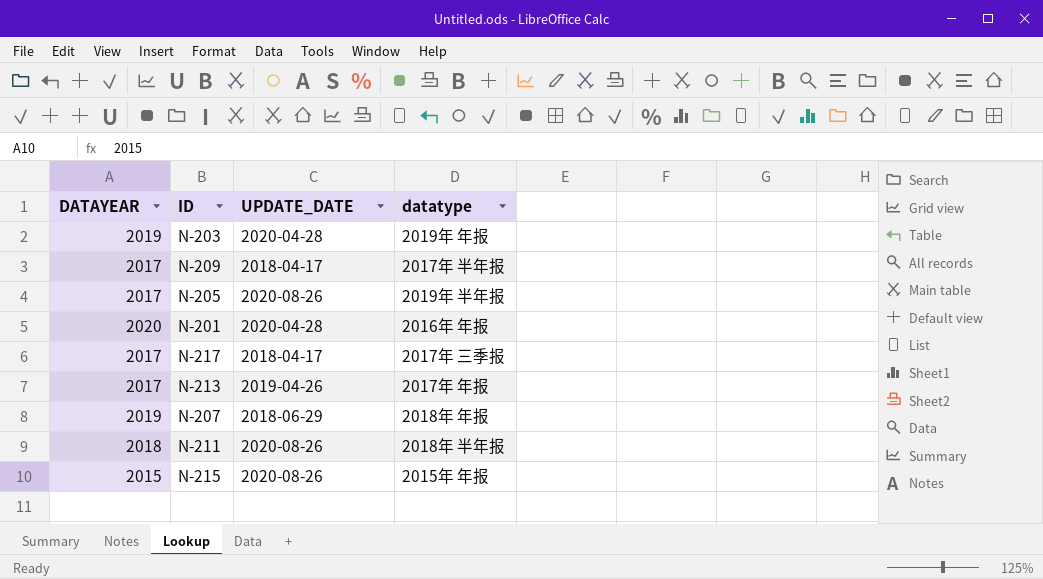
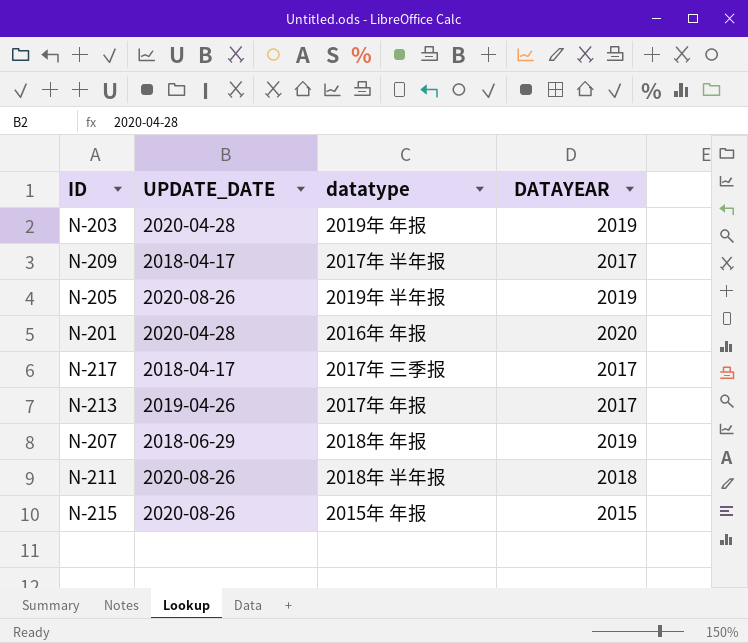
column DATAYEAR | position: 1 -> 4
N-205 | DATAYEAR: 2017 -> 2019

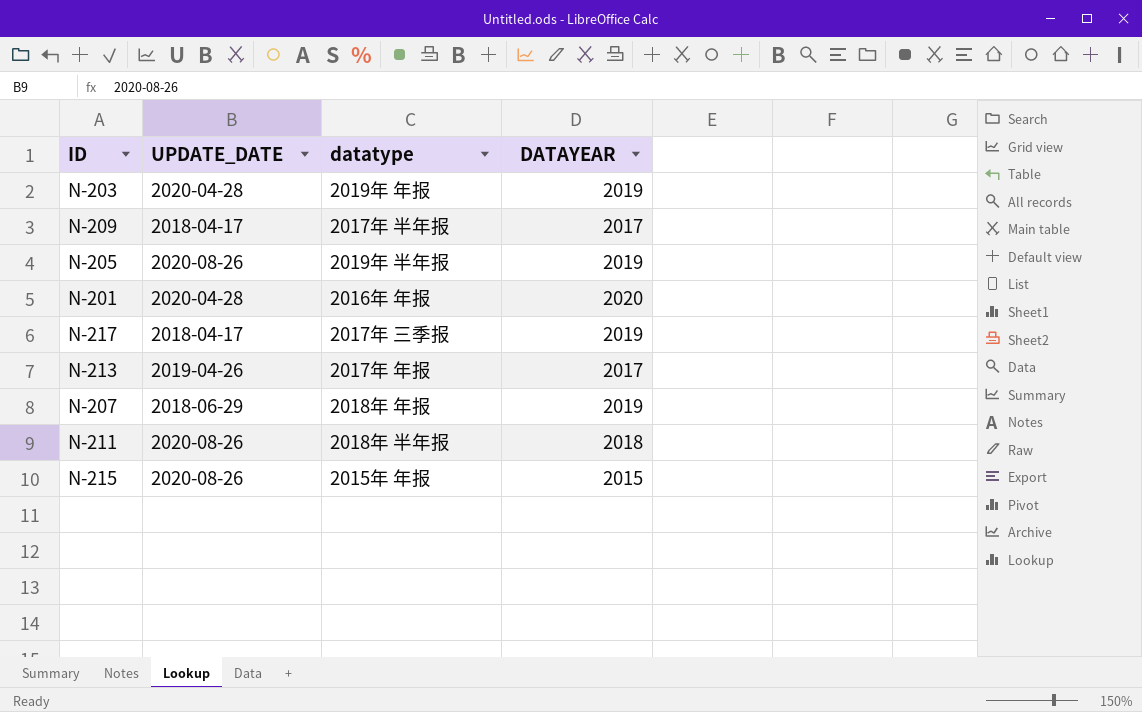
N-217 | DATAYEAR: 2017 -> 2019

